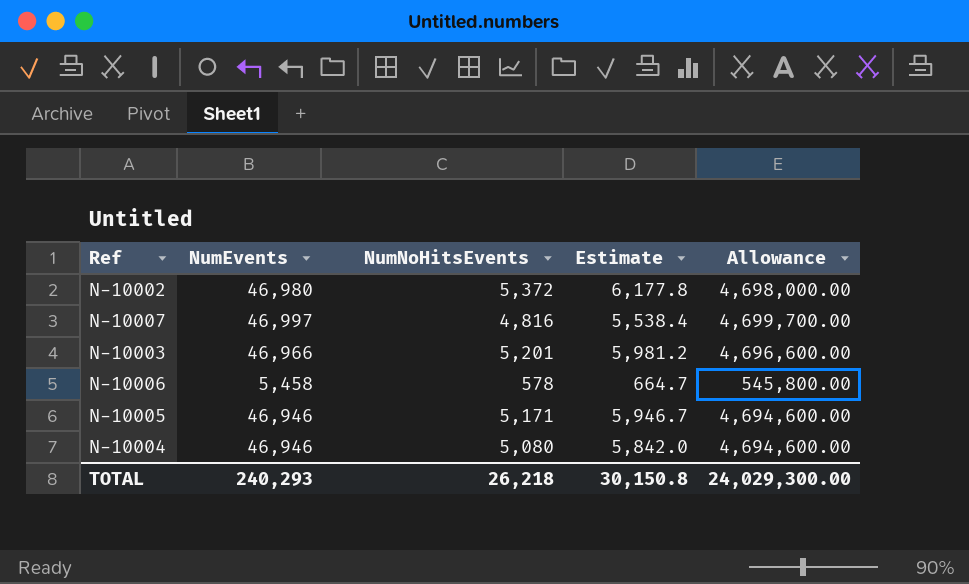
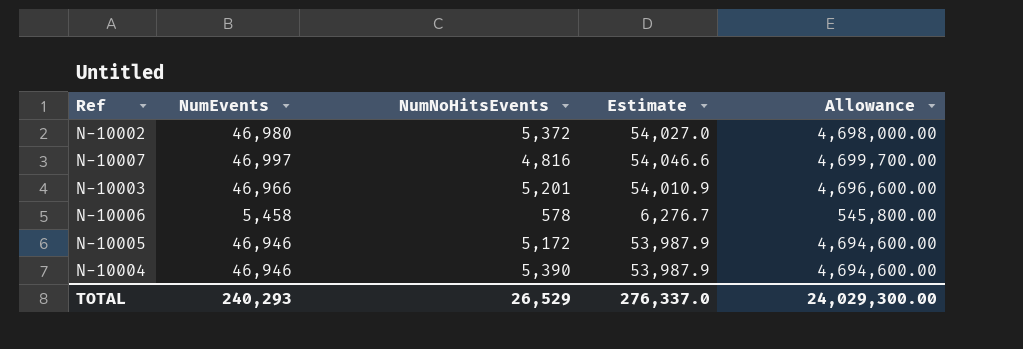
column Estimate | formula: [NumNoHitsEvents] * 1.15 -> [NumEvents] * 1.15
N-10005 | NumNoHitsEvents: 5,171 -> 5,172
N-10004 | NumNoHitsEvents: 5,080 -> 5,390
TOTAL | NumNoHitsEvents: 26,218 -> 26,529
TOTAL | Estimate: 30,150.8 -> 276,337.0

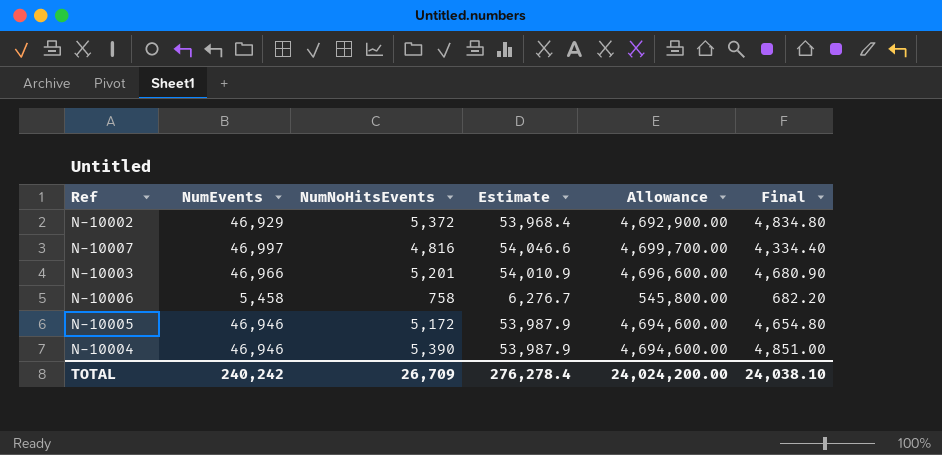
column Final | formula: none -> [NumNoHitsEvents] * 0.9
N-10002 | NumEvents: 46,980 -> 46,929
N-10002 | Estimate: 54,027.0 -> 53,968.4
N-10002 | Allowance: 4,698,000.00 -> 4,692,900.00
N-10006 | NumNoHitsEvents: 578 -> 758
TOTAL | NumEvents: 240,293 -> 240,242
TOTAL | NumNoHitsEvents: 26,529 -> 26,709
TOTAL | Estimate: 276,337.0 -> 276,278.4
TOTAL | Allowance: 24,029,300.00 -> 24,024,200.00

